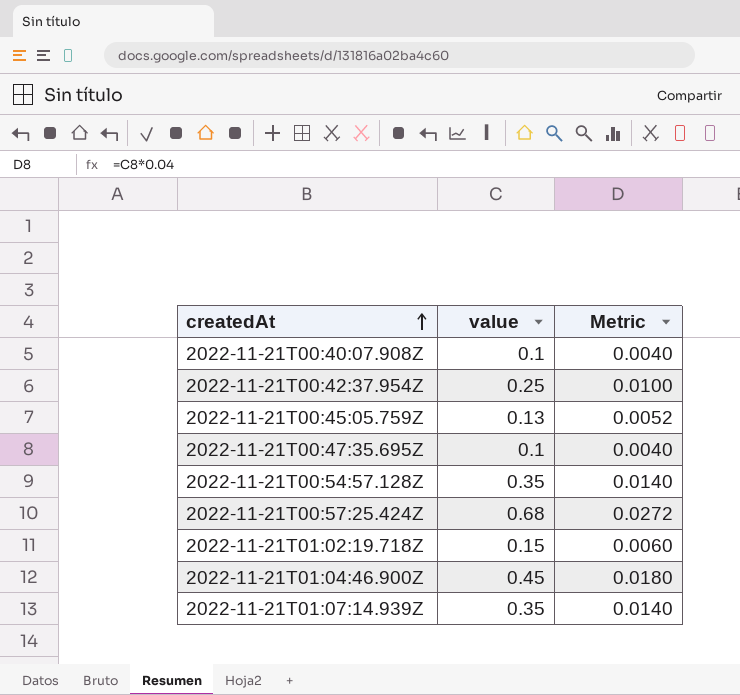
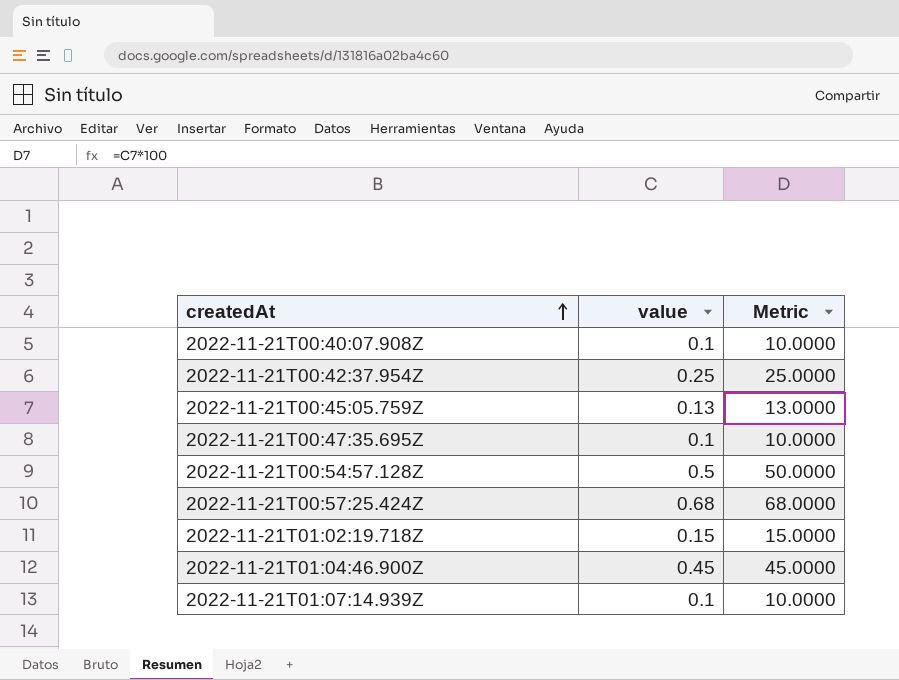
column Metric | formula: [value] * 0.04 -> [value] * 100
2022-11-21T00:54:57.128Z | value: 0.35 -> 0.5
2022-11-21T01:07:14.939Z | value: 0.35 -> 0.1

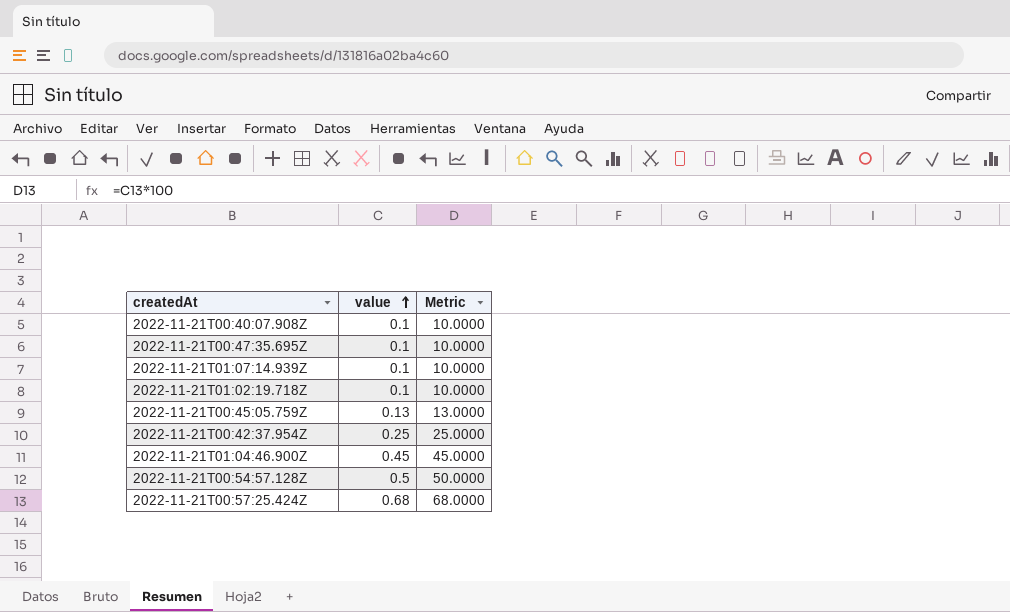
row order: createdAt ascending -> value ascending
2022-11-21T01:02:19.718Z | value: 0.15 -> 0.1
2022-11-21T01:02:19.718Z | Metric: 15.0000 -> 10.0000

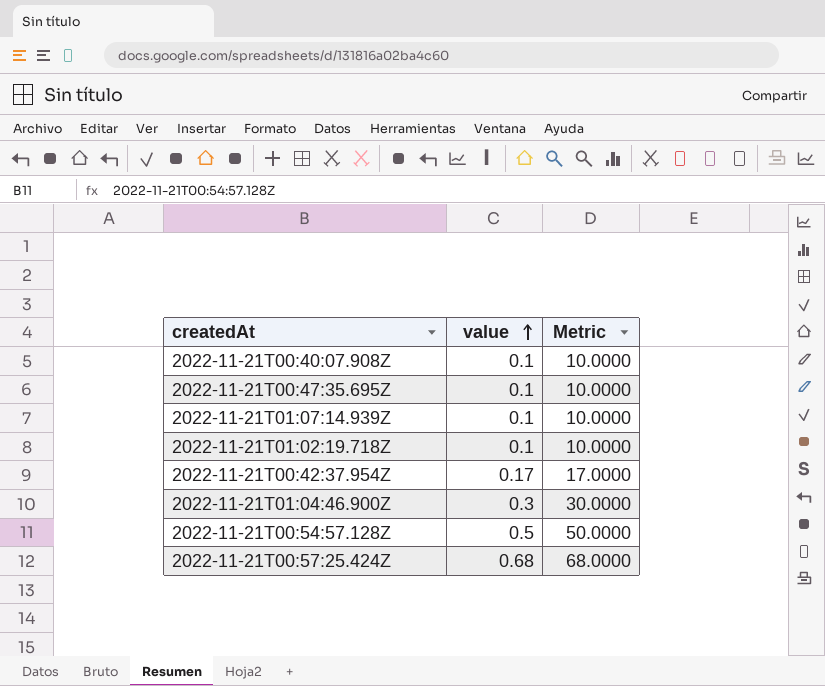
row 2022-11-21T00:45:05.759Z: 0.13 | 13.0000 -> none
2022-11-21T00:42:37.954Z | value: 0.25 -> 0.17
2022-11-21T00:42:37.954Z | Metric: 25.0000 -> 17.0000
2022-11-21T01:04:46.900Z | value: 0.45 -> 0.3
2022-11-21T01:04:46.900Z | Metric: 45.0000 -> 30.0000

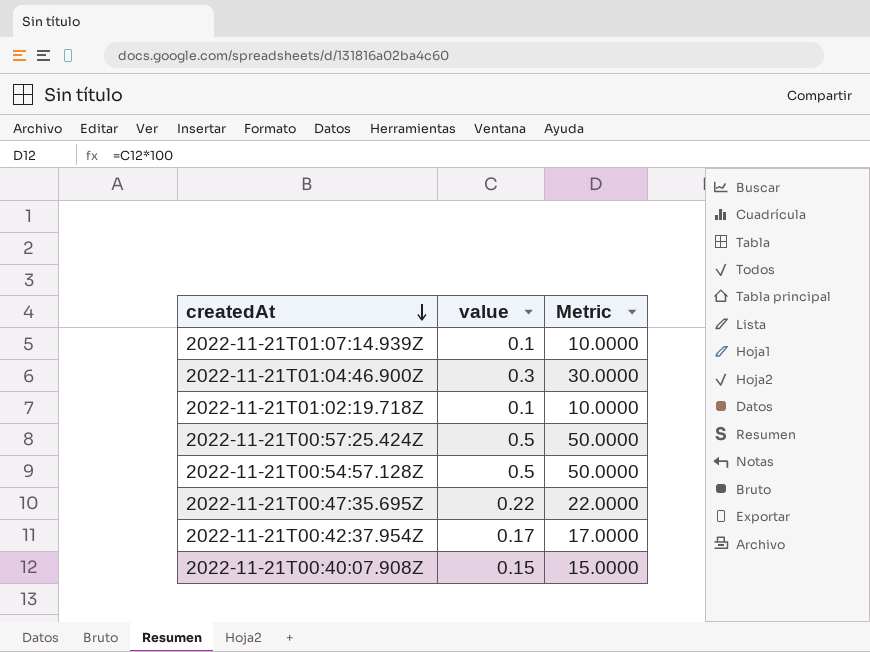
row order: value ascending -> createdAt descending
2022-11-21T00:57:25.424Z | value: 0.68 -> 0.5
2022-11-21T00:57:25.424Z | Metric: 68.0000 -> 50.0000
2022-11-21T00:47:35.695Z | value: 0.1 -> 0.22
2022-11-21T00:47:35.695Z | Metric: 10.0000 -> 22.0000
2022-11-21T00:40:07.908Z | value: 0.1 -> 0.15
2022-11-21T00:40:07.908Z | Metric: 10.0000 -> 15.0000

